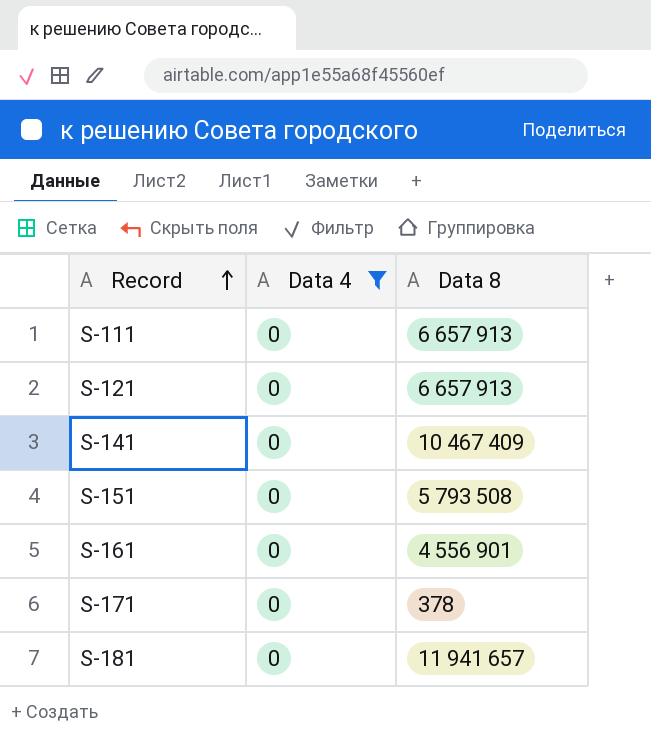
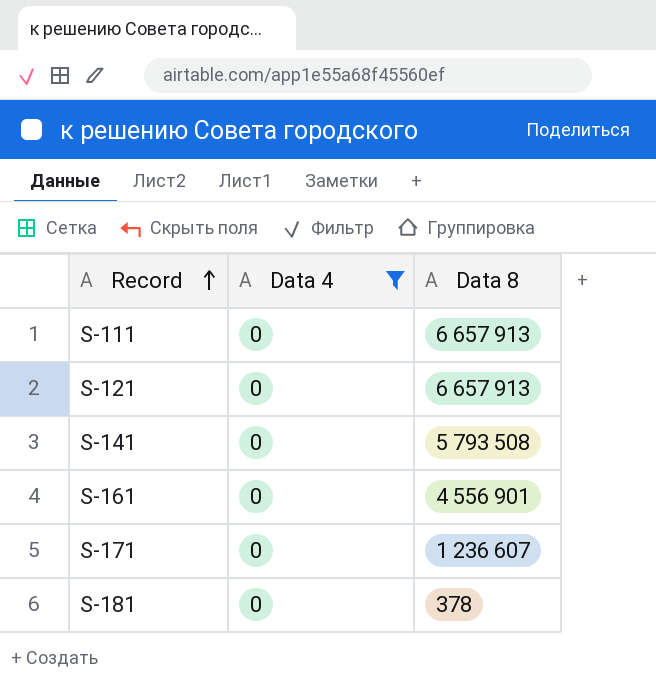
row S-151: 0 | 5 793 508 -> none
S-141 | Data 8: 10 467 409 -> 5 793 508
S-171 | Data 8: 378 -> 1 236 607
S-181 | Data 8: 11 941 657 -> 378

